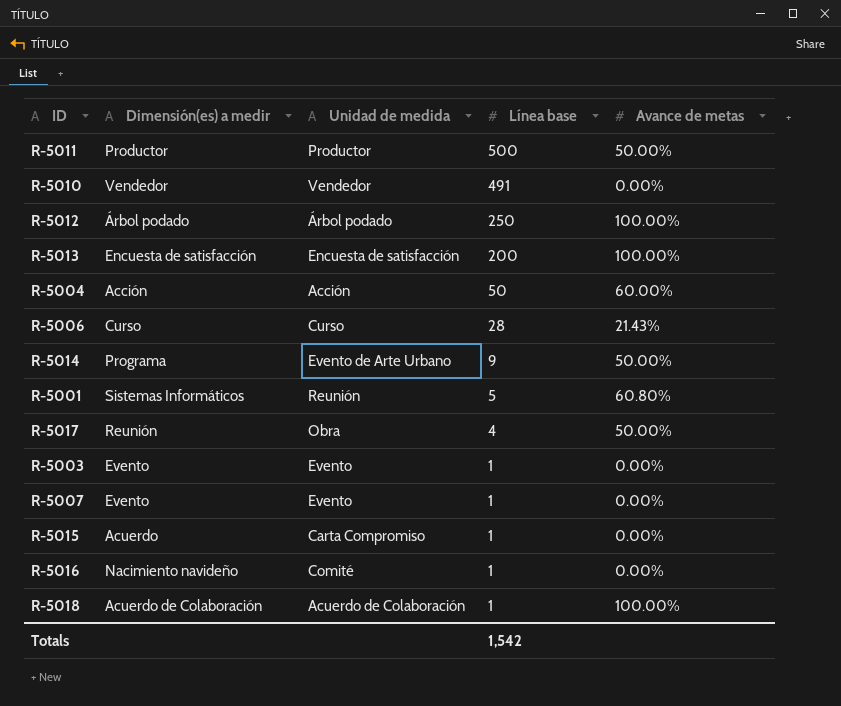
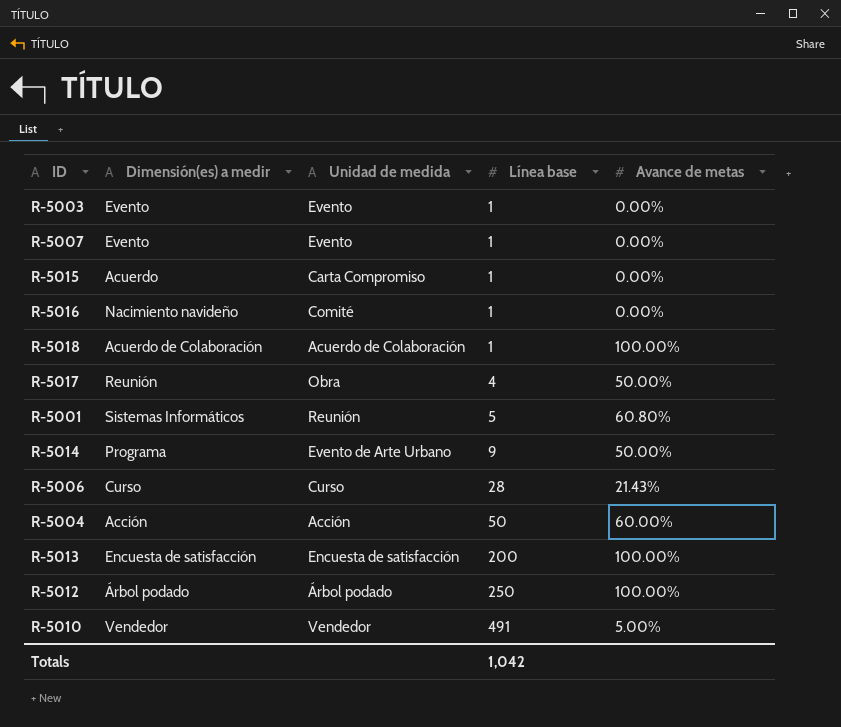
row order: Línea base descending -> Línea base ascending
row R-5011: Productor | Productor | 500 | 50.00% -> none
R-5010 | Avance de metas: 0.00% -> 5.00%
Totals | Línea base: 1,542 -> 1,042

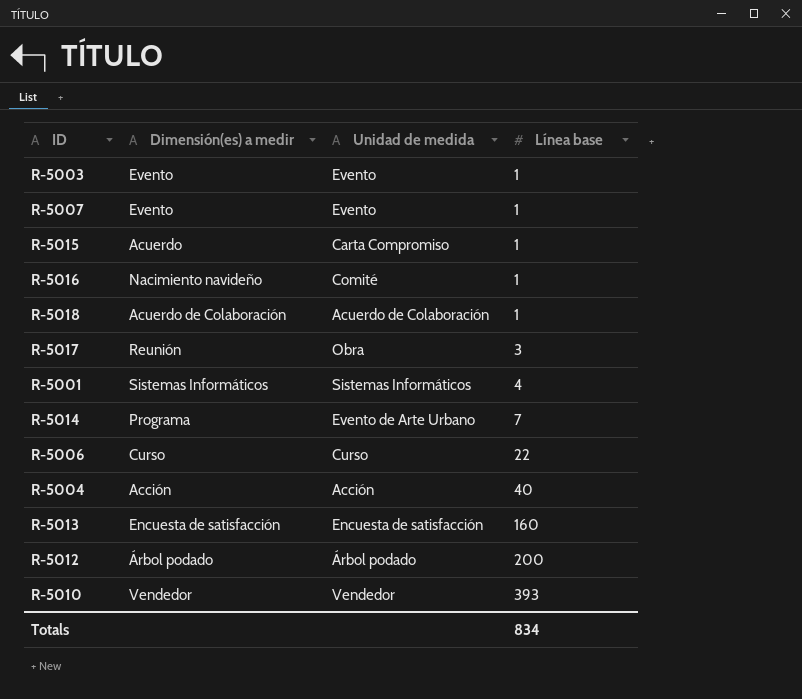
column Avance de metas | position: 5 -> none
R-5017 | Línea base: 4 -> 3
R-5001 | Unidad de medida: Reunión -> Sistemas Informáticos
R-5001 | Línea base: 5 -> 4
R-5014 | Línea base: 9 -> 7
R-5006 | Línea base: 28 -> 22
R-5004 | Línea base: 50 -> 40
R-5013 | Línea base: 200 -> 160
R-5012 | Línea base: 250 -> 200
R-5010 | Línea base: 491 -> 393
Totals | Línea base: 1,042 -> 834

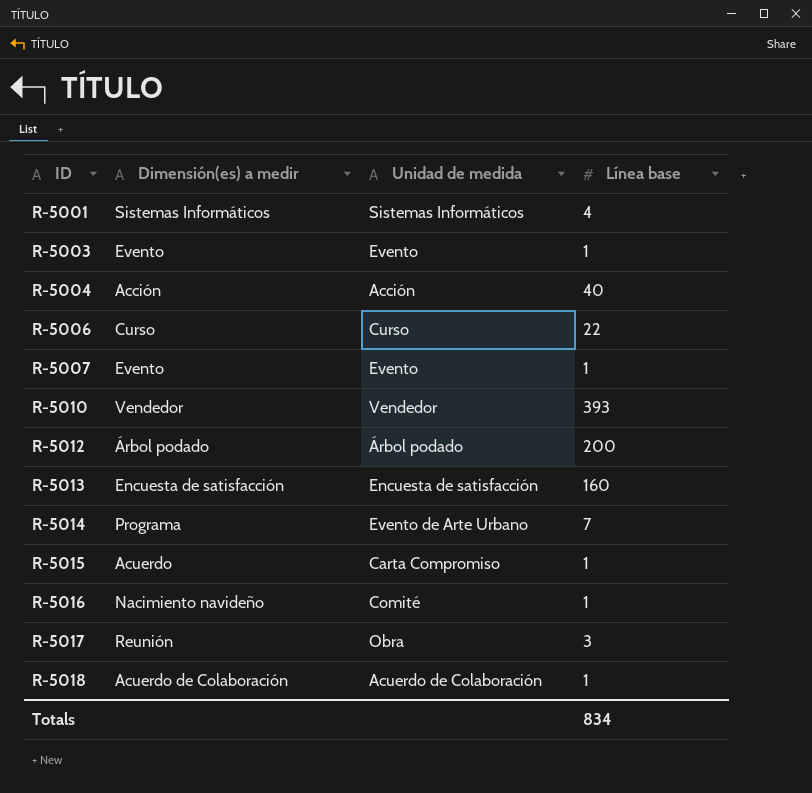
row order: Línea base ascending -> ID ascending

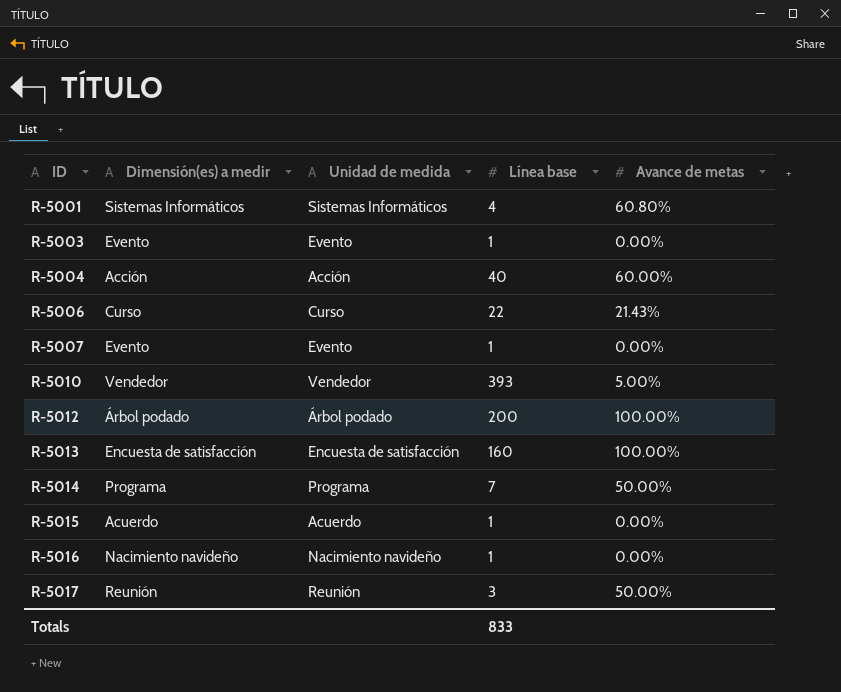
column Avance de metas | position: none -> 5
row R-5018: Acuerdo de Colaboración | Acuerdo de Colaboración | 1 -> none
R-5014 | Unidad de medida: Evento de Arte Urbano -> Programa
R-5015 | Unidad de medida: Carta Compromiso -> Acuerdo
R-5016 | Unidad de medida: Comité -> Nacimiento navideño
R-5017 | Unidad de medida: Obra -> Reunión
Totals | Línea base: 834 -> 833

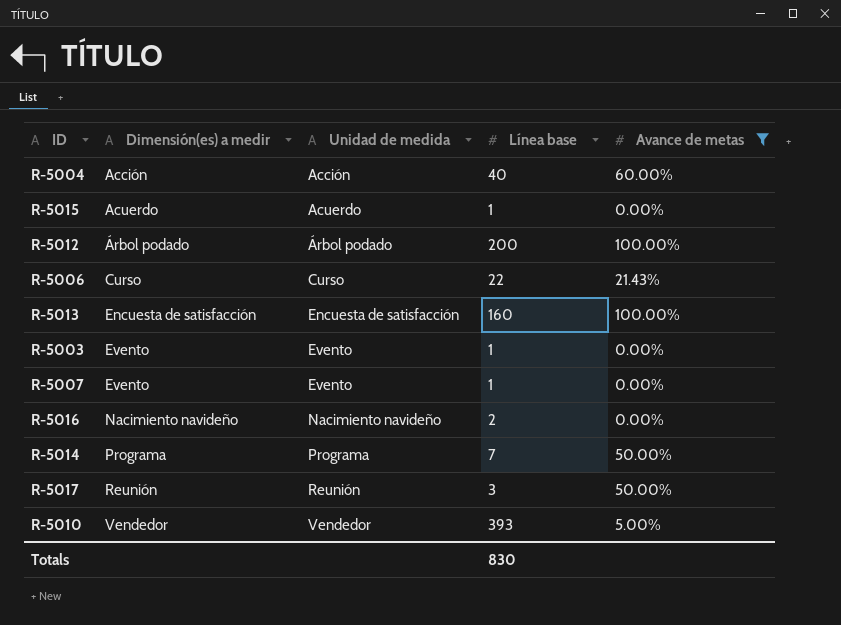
filter: none -> Avance de metas != 60.80%
row order: ID ascending -> Dimensión(es) a medir ascending
R-5016 | Línea base: 1 -> 2
Totals | Línea base: 833 -> 830

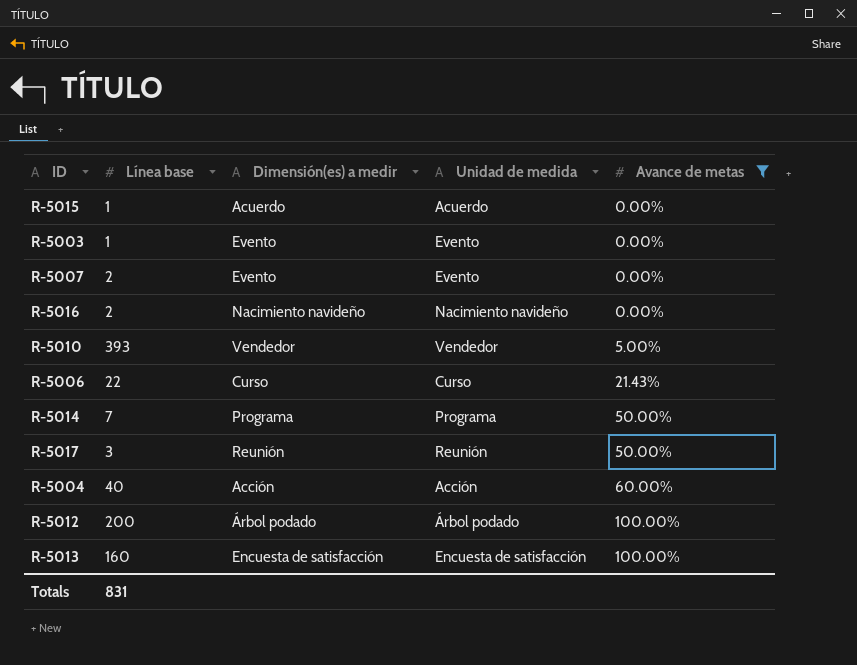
row order: Dimensión(es) a medir ascending -> Avance de metas ascending
column Línea base | position: 4 -> 2
R-5007 | Línea base: 1 -> 2
Totals | Línea base: 830 -> 831

